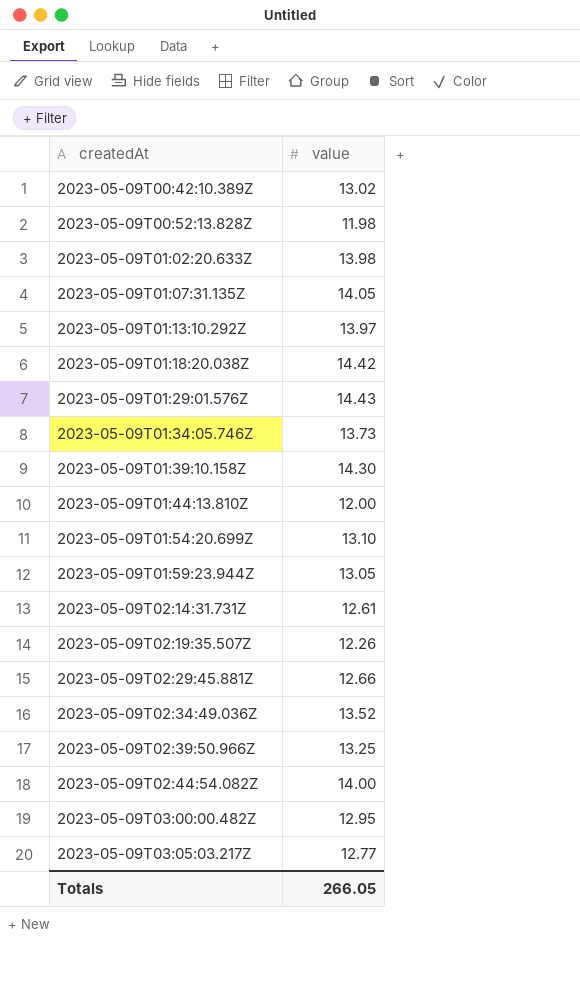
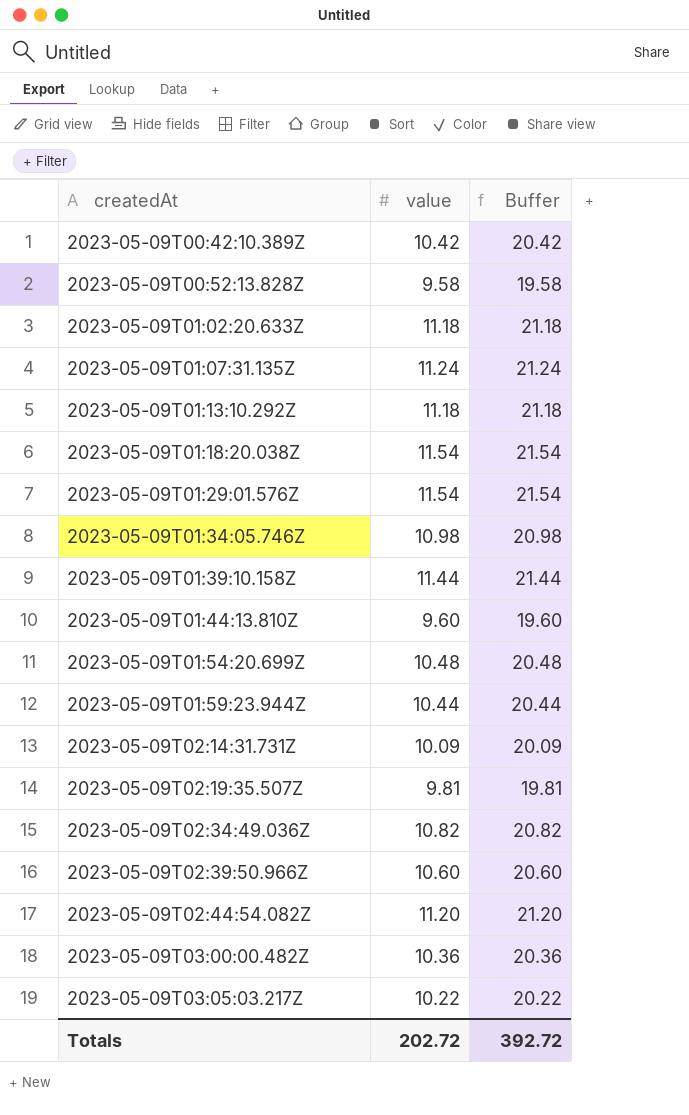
column Buffer | formula: none -> [value] + 10
row 2023-05-09T02:29:45.881Z: 12.66 -> none
2023-05-09T00:42:10.389Z | value: 13.02 -> 10.42
2023-05-09T00:52:13.828Z | value: 11.98 -> 9.58
2023-05-09T01:02:20.633Z | value: 13.98 -> 11.18
2023-05-09T01:07:31.135Z | value: 14.05 -> 11.24
2023-05-09T01:13:10.292Z | value: 13.97 -> 11.18
2023-05-09T01:18:20.038Z | value: 14.42 -> 11.54
2023-05-09T01:29:01.576Z | value: 14.43 -> 11.54
2023-05-09T01:34:05.746Z | value: 13.73 -> 10.98
2023-05-09T01:39:10.158Z | value: 14.30 -> 11.44
2023-05-09T01:44:13.810Z | value: 12.00 -> 9.60
2023-05-09T01:54:20.699Z | value: 13.10 -> 10.48
2023-05-09T01:59:23.944Z | value: 13.05 -> 10.44
2023-05-09T02:14:31.731Z | value: 12.61 -> 10.09
2023-05-09T02:19:35.507Z | value: 12.26 -> 9.81
2023-05-09T02:34:49.036Z | value: 13.52 -> 10.82
2023-05-09T02:39:50.966Z | value: 13.25 -> 10.60
2023-05-09T02:44:54.082Z | value: 14.00 -> 11.20
2023-05-09T03:00:00.482Z | value: 12.95 -> 10.36
2023-05-09T03:05:03.217Z | value: 12.77 -> 10.22
Totals | value: 266.05 -> 202.72

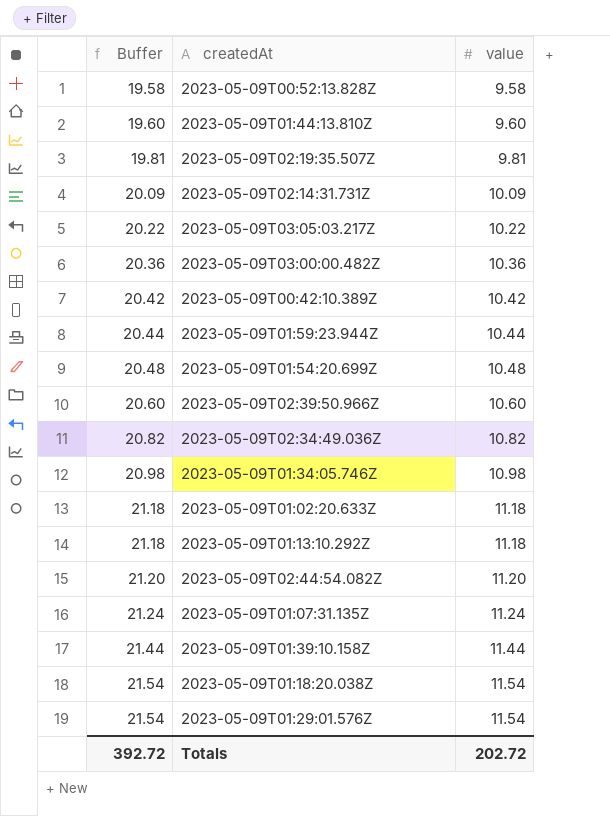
row order: createdAt ascending -> Buffer ascending
column Buffer | position: 3 -> 1

